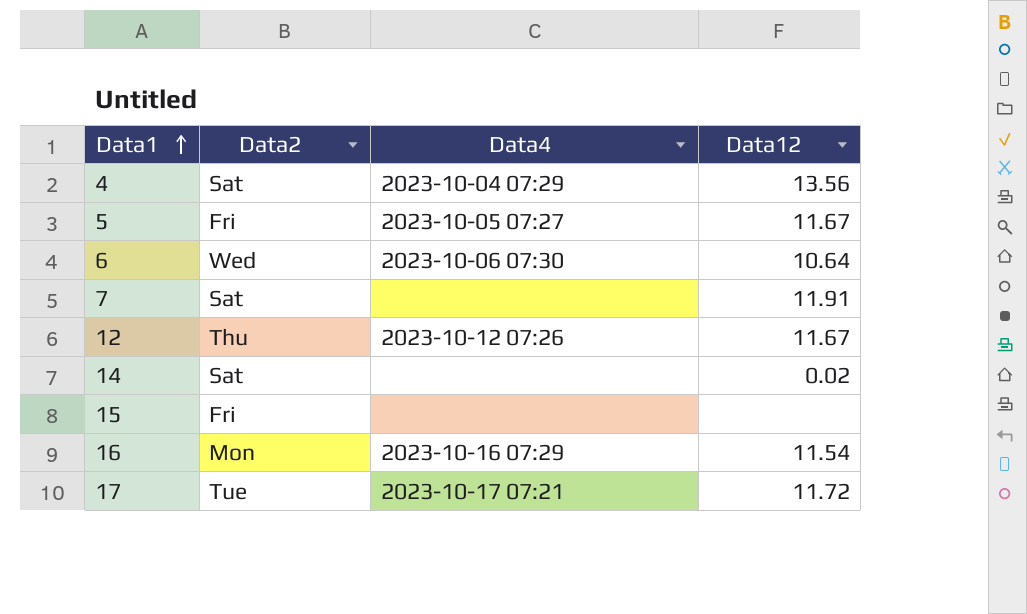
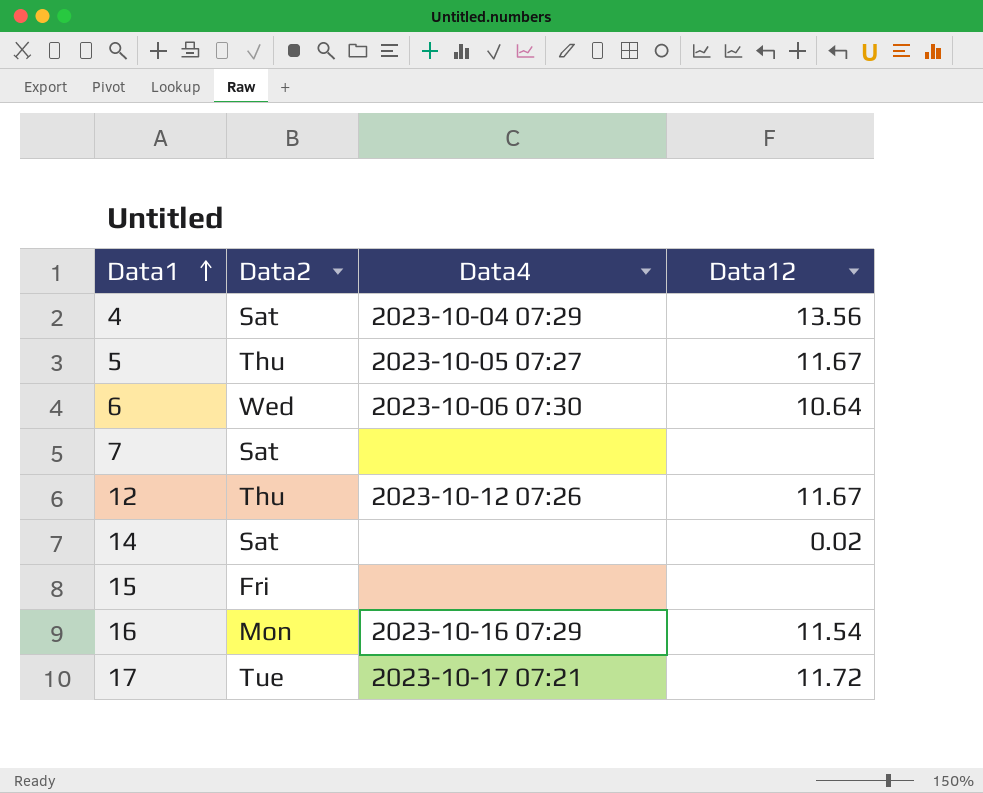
5 | Data2: Fri -> Thu
7 | Data12: 11.91 -> none

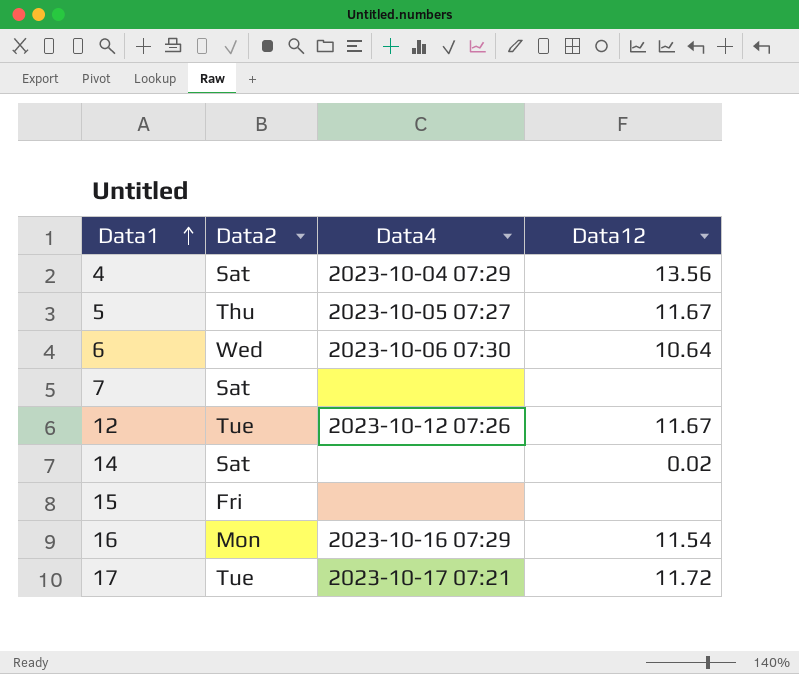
12 | Data2: Thu -> Tue

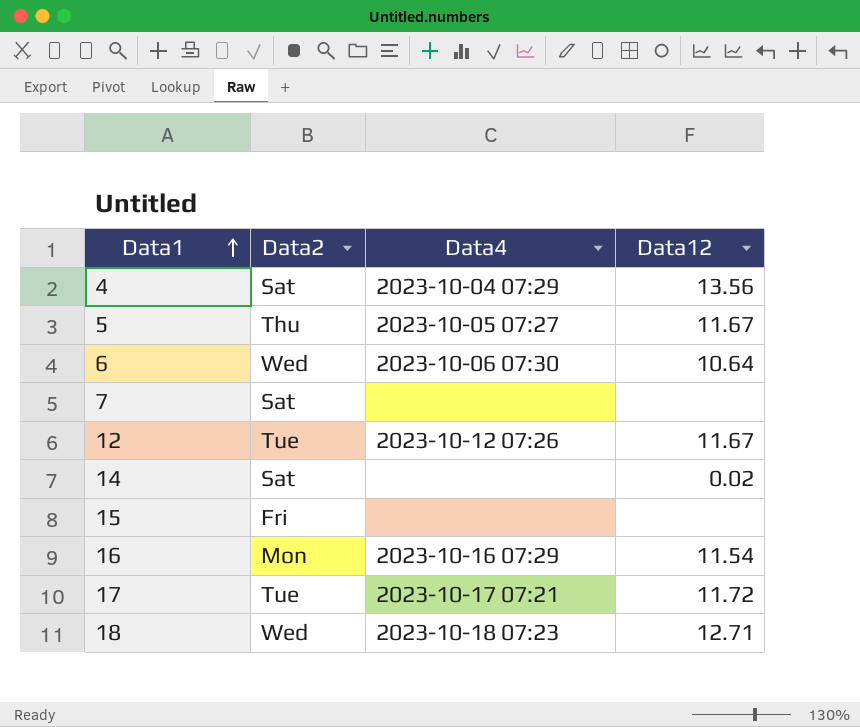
row 18: none -> Wed | 2023-10-18 07:23 | 12.71

